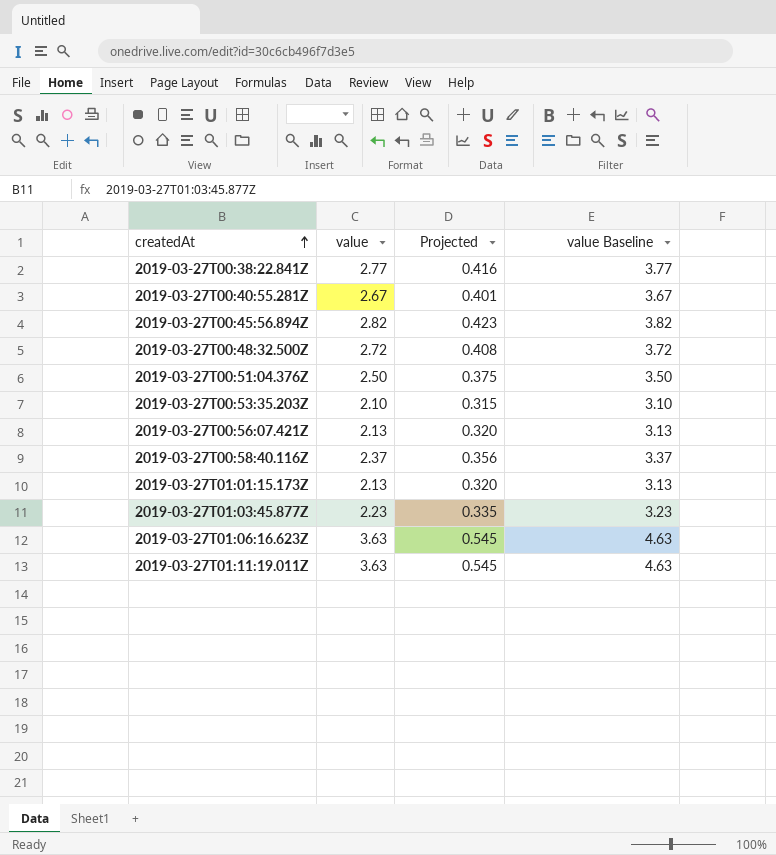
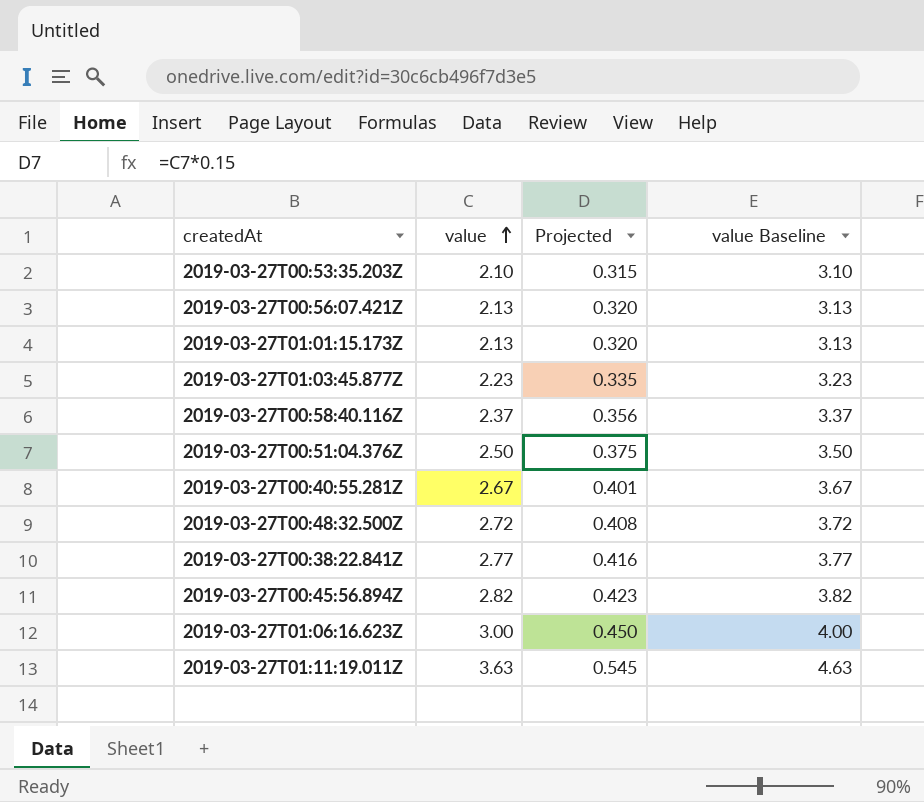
row order: createdAt ascending -> value ascending
2019-03-27T01:06:16.623Z | value: 3.63 -> 3.00
2019-03-27T01:06:16.623Z | Projected: 0.545 -> 0.450
2019-03-27T01:06:16.623Z | value Baseline: 4.63 -> 4.00

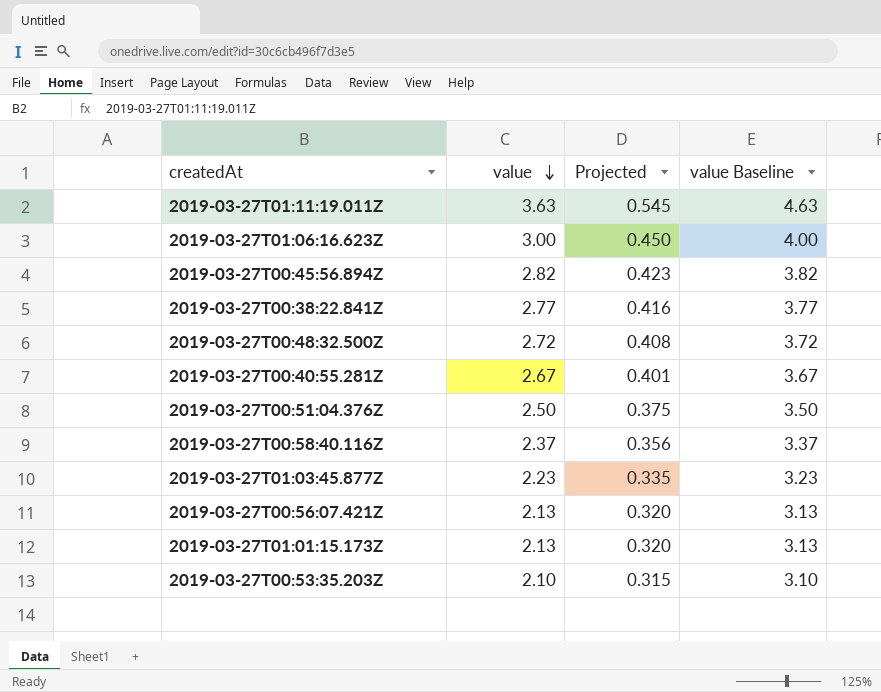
row order: value ascending -> value descending

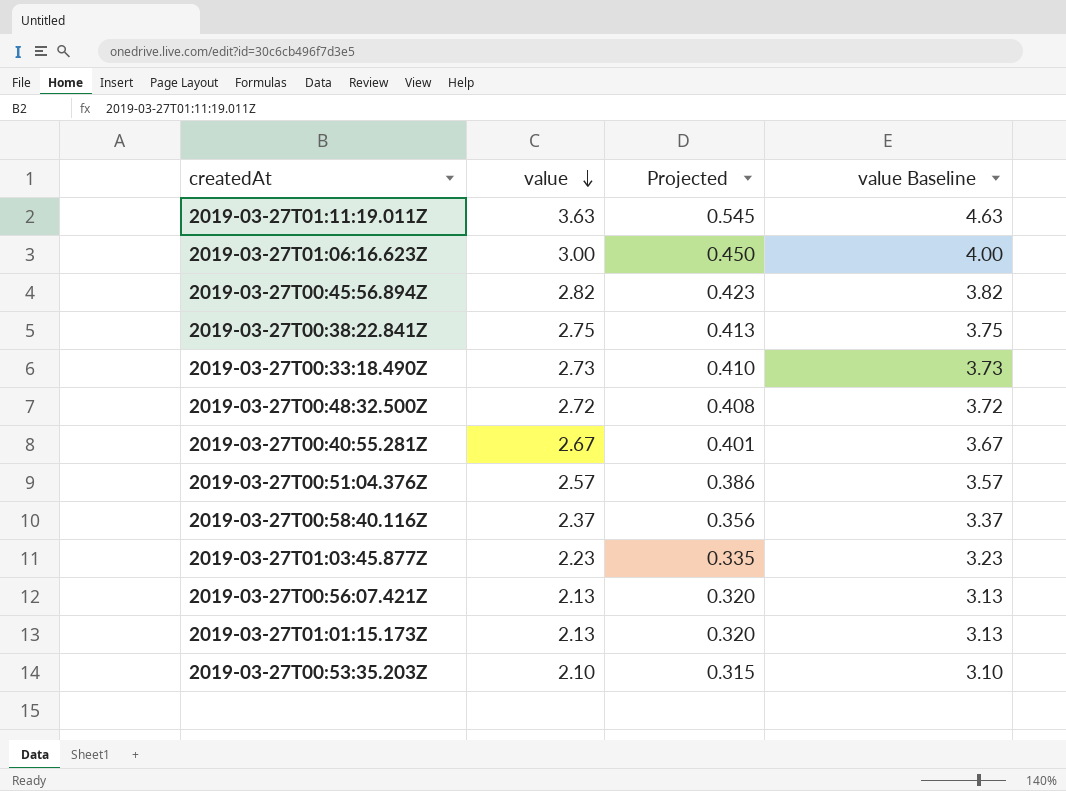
2019-03-27T00:38:22.841Z | value: 2.77 -> 2.75
2019-03-27T00:38:22.841Z | Projected: 0.416 -> 0.413
2019-03-27T00:38:22.841Z | value Baseline: 3.77 -> 3.75
row 2019-03-27T00:33:18.490Z: none -> 2.73 | 0.410 | 3.73
2019-03-27T00:51:04.376Z | value: 2.50 -> 2.57
2019-03-27T00:51:04.376Z | Projected: 0.375 -> 0.386
2019-03-27T00:51:04.376Z | value Baseline: 3.50 -> 3.57

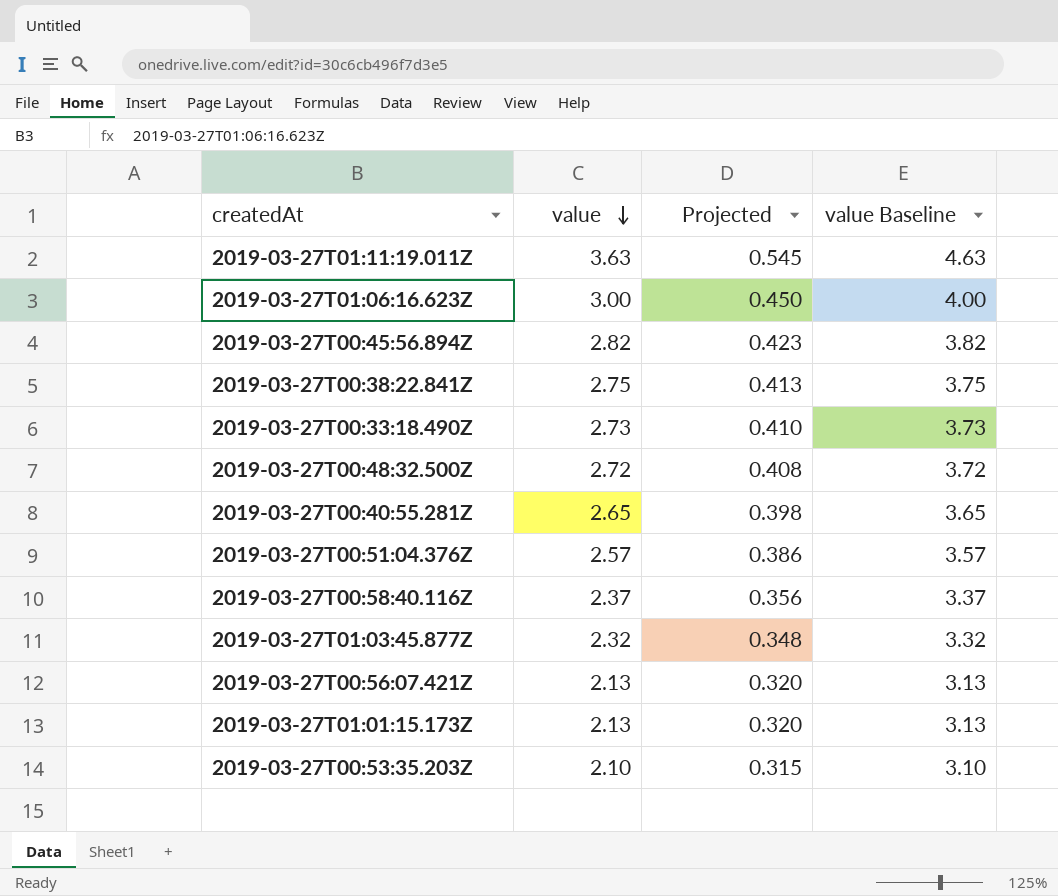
2019-03-27T00:40:55.281Z | value: 2.67 -> 2.65
2019-03-27T00:40:55.281Z | Projected: 0.401 -> 0.398
2019-03-27T00:40:55.281Z | value Baseline: 3.67 -> 3.65
2019-03-27T01:03:45.877Z | value: 2.23 -> 2.32
2019-03-27T01:03:45.877Z | Projected: 0.335 -> 0.348
2019-03-27T01:03:45.877Z | value Baseline: 3.23 -> 3.32

